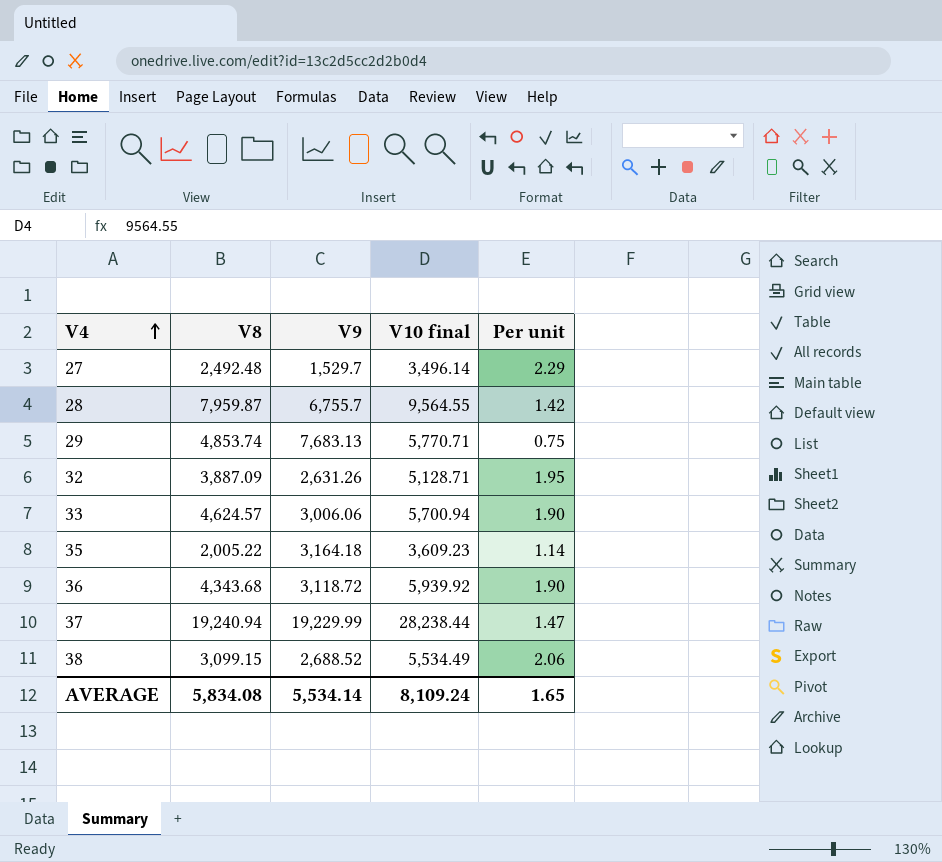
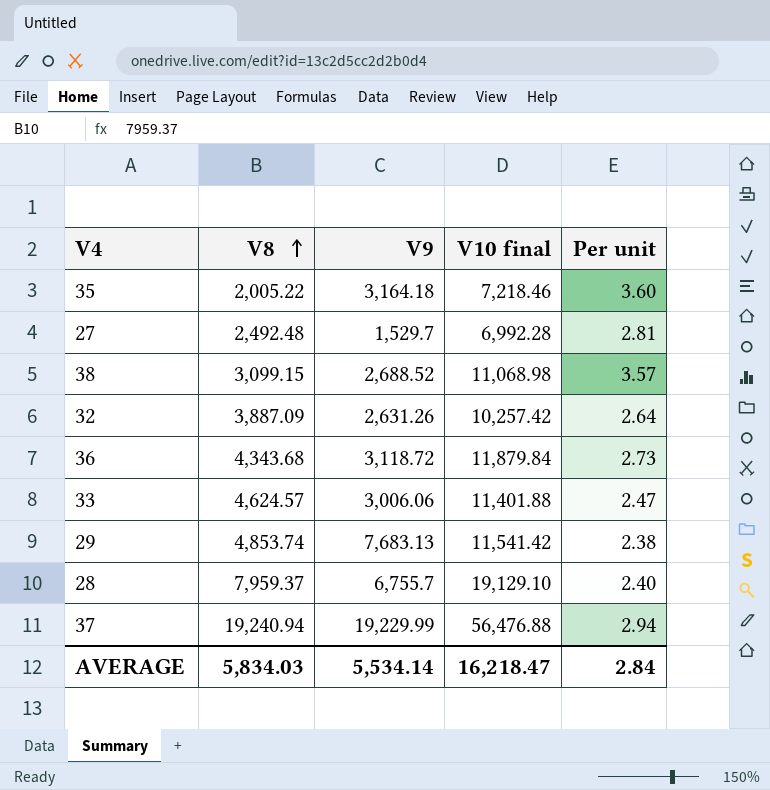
row order: V4 ascending -> V8 ascending
column Per unit | formula: [V10 final] / [V9] -> [V10 final] / [V8]
35 | V10 final: 3,609.23 -> 7,218.46
27 | V10 final: 3,496.14 -> 6,992.28
38 | V10 final: 5,534.49 -> 11,068.98
32 | V10 final: 5,128.71 -> 10,257.42
36 | V10 final: 5,939.92 -> 11,879.84
33 | V10 final: 5,700.94 -> 11,401.88
29 | V10 final: 5,770.71 -> 11,541.42
28 | V8: 7,959.87 -> 7,959.37
28 | V10 final: 9,564.55 -> 19,129.10
37 | V10 final: 28,238.44 -> 56,476.88
AVERAGE | V8: 5,834.08 -> 5,834.03
AVERAGE | V10 final: 8,109.24 -> 16,218.47
AVERAGE | Per unit: 1.65 -> 2.84

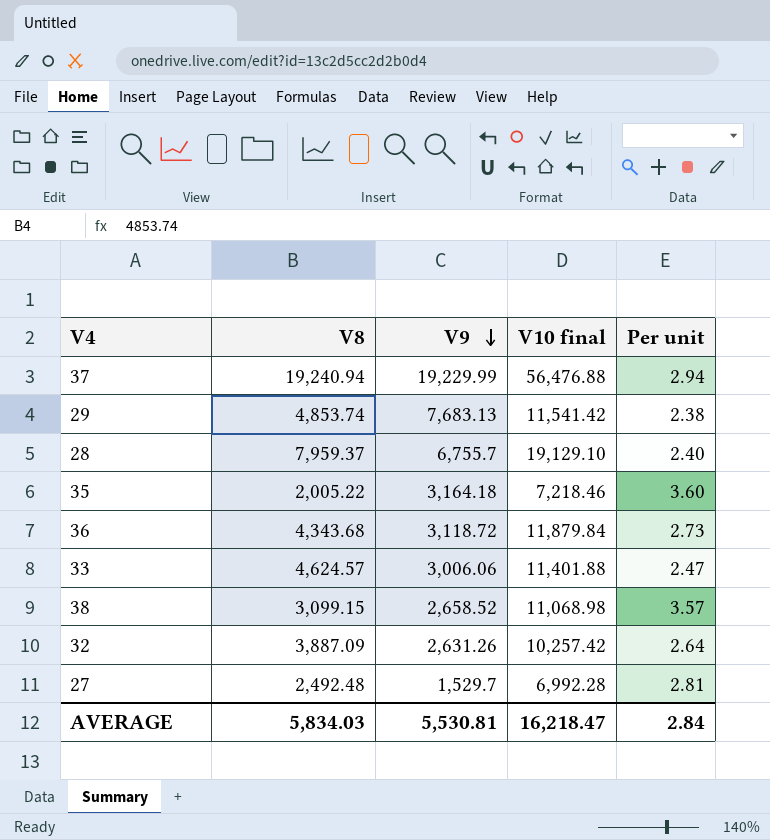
row order: V8 ascending -> V9 descending
38 | V9: 2,688.52 -> 2,658.52
AVERAGE | V9: 5,534.14 -> 5,530.81

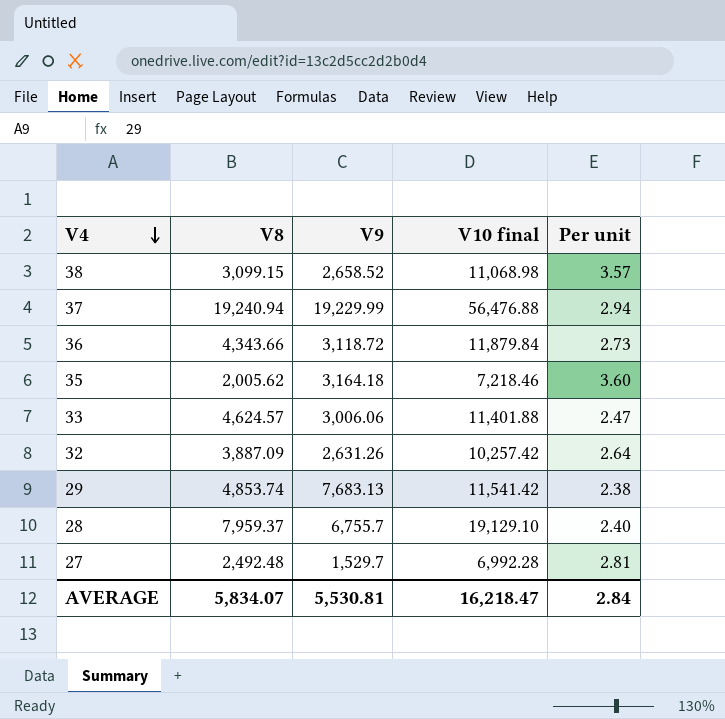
row order: V9 descending -> V4 descending
36 | V8: 4,343.68 -> 4,343.66
35 | V8: 2,005.22 -> 2,005.62
AVERAGE | V8: 5,834.03 -> 5,834.07

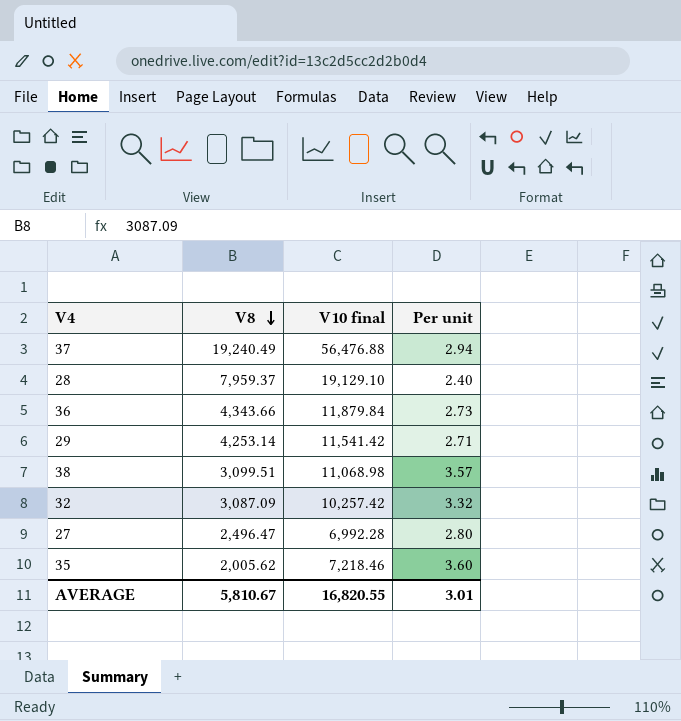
row order: V4 descending -> V8 descending
column V9 | position: 3 -> none
row 33: 4,624.57 | 3,006.06 | 11,401.88 | 2.47 -> none
37 | V8: 19,240.94 -> 19,240.49
29 | V8: 4,853.74 -> 4,253.14
29 | Per unit: 2.38 -> 2.71
38 | V8: 3,099.15 -> 3,099.51
32 | V8: 3,887.09 -> 3,087.09
32 | Per unit: 2.64 -> 3.32
27 | V8: 2,492.48 -> 2,496.47
27 | Per unit: 2.81 -> 2.80
AVERAGE | V8: 5,834.07 -> 5,810.67
AVERAGE | V10 final: 16,218.47 -> 16,820.55
AVERAGE | Per unit: 2.84 -> 3.01

